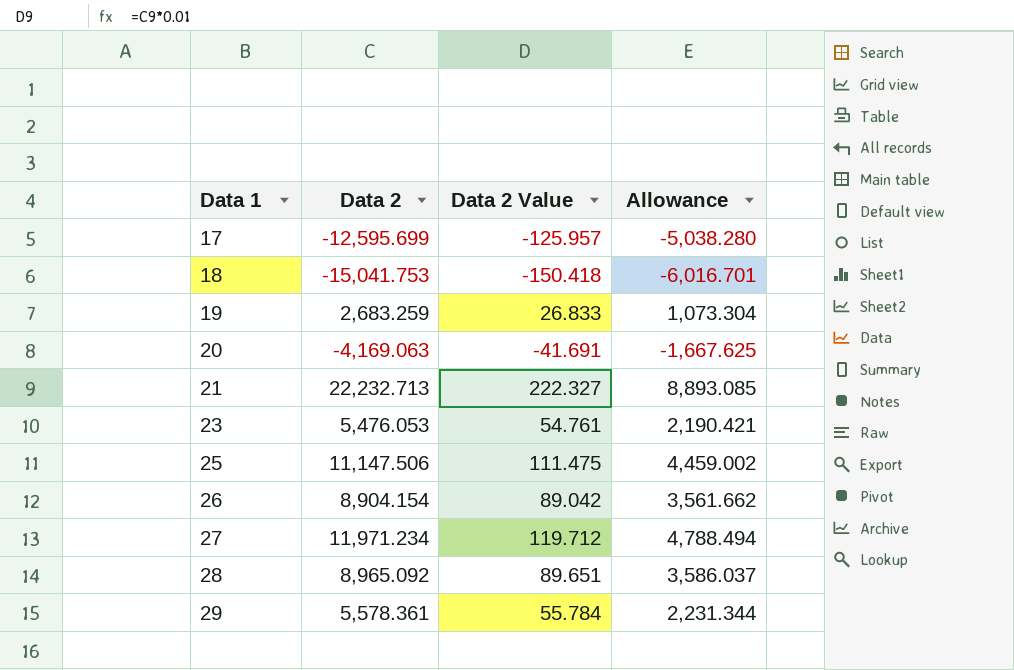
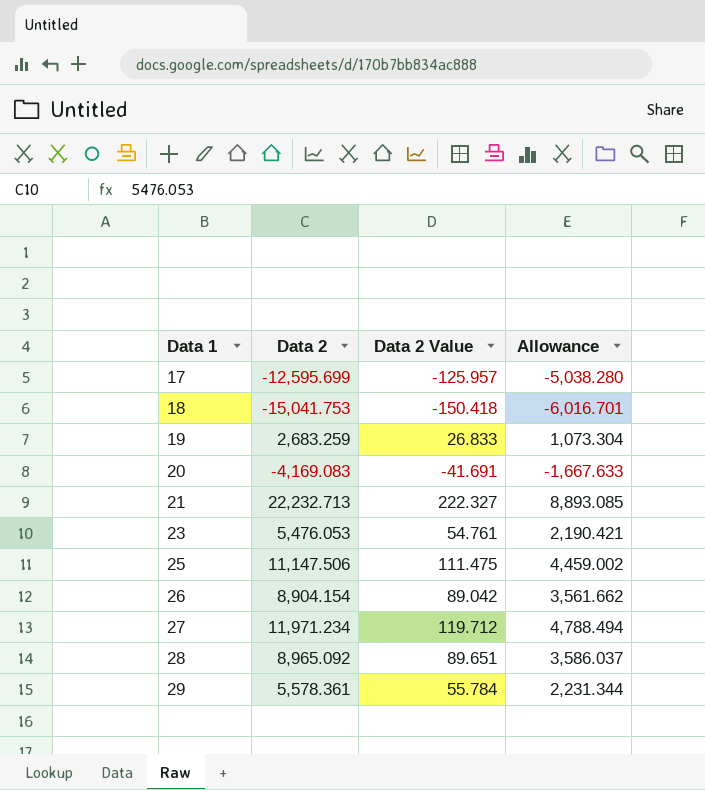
20 | Data 2: -4,169.063 -> -4,169.083
20 | Allowance: -1,667.625 -> -1,667.633

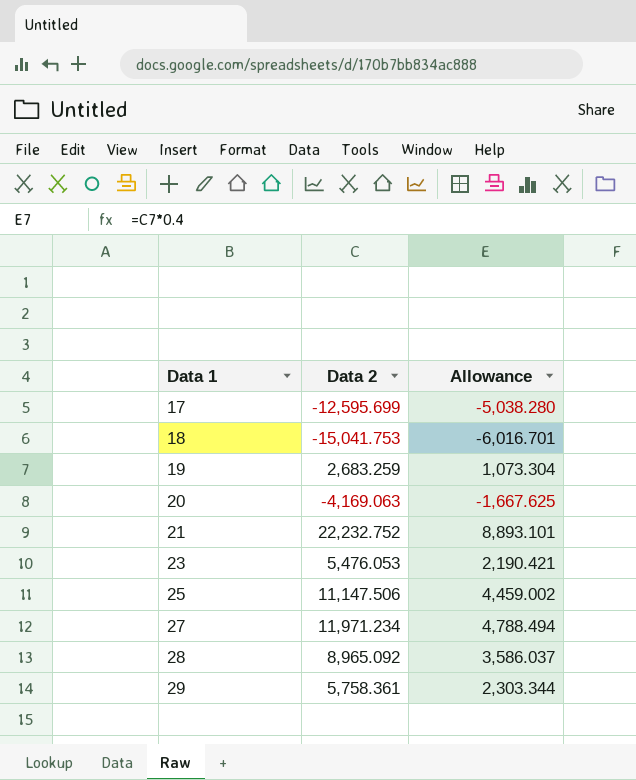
column Data 2 Value | formula: [Data 2] * 0.01 -> none
row 26: 8,904.154 | 89.042 | 3,561.662 -> none
20 | Data 2: -4,169.083 -> -4,169.063
20 | Allowance: -1,667.633 -> -1,667.625
21 | Data 2: 22,232.713 -> 22,232.752
21 | Allowance: 8,893.085 -> 8,893.101
29 | Data 2: 5,578.361 -> 5,758.361
29 | Allowance: 2,231.344 -> 2,303.344

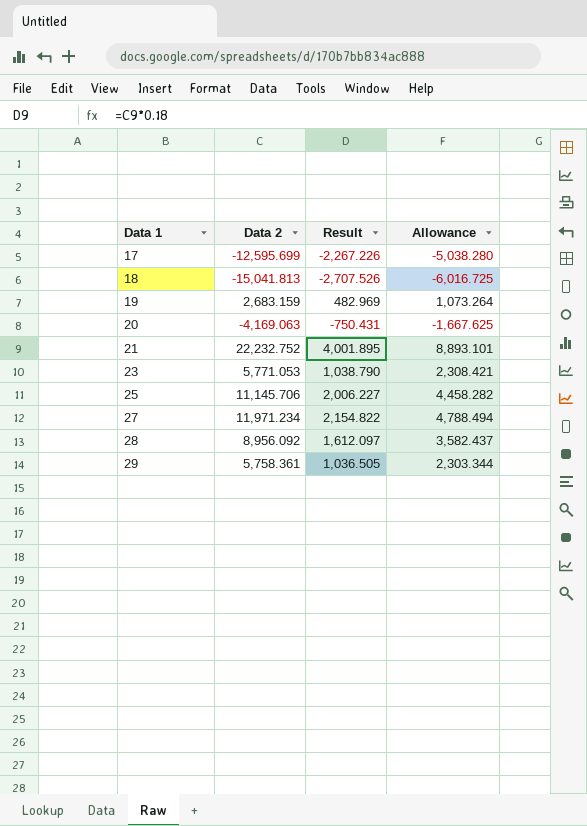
column Result | formula: none -> [Data 2] * 0.18
18 | Data 2: -15,041.753 -> -15,041.813
18 | Allowance: -6,016.701 -> -6,016.725
19 | Data 2: 2,683.259 -> 2,683.159
19 | Allowance: 1,073.304 -> 1,073.264
23 | Data 2: 5,476.053 -> 5,771.053
23 | Allowance: 2,190.421 -> 2,308.421
25 | Data 2: 11,147.506 -> 11,145.706
25 | Allowance: 4,459.002 -> 4,458.282
28 | Data 2: 8,965.092 -> 8,956.092
28 | Allowance: 3,586.037 -> 3,582.437

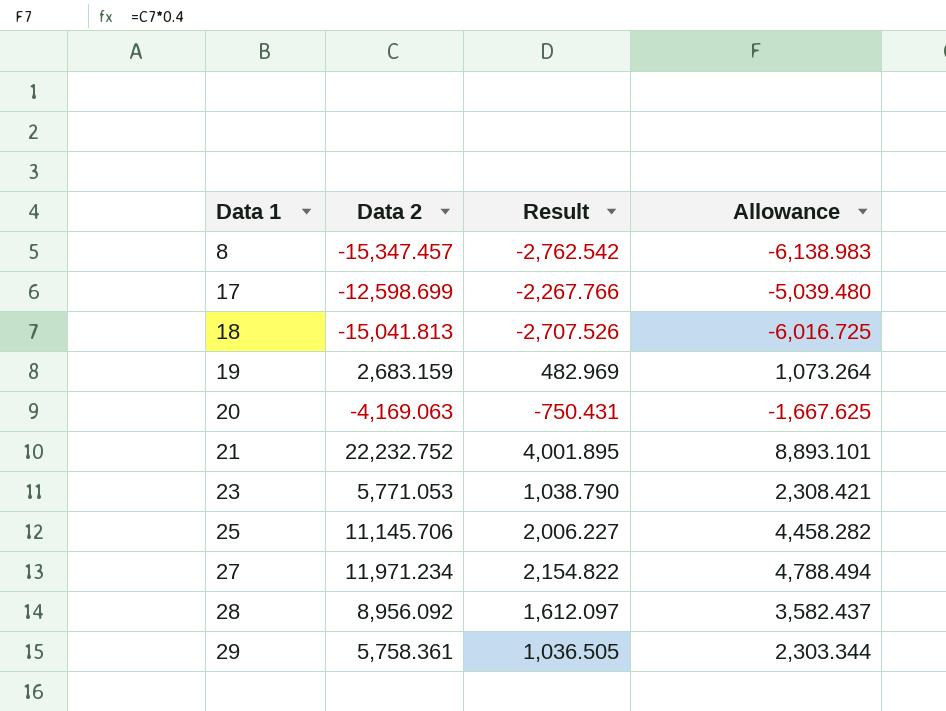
row 8: none -> -15,347.457 | -2,762.542 | -6,138.983
17 | Data 2: -12,595.699 -> -12,598.699
17 | Result: -2,267.226 -> -2,267.766
17 | Allowance: -5,038.280 -> -5,039.480

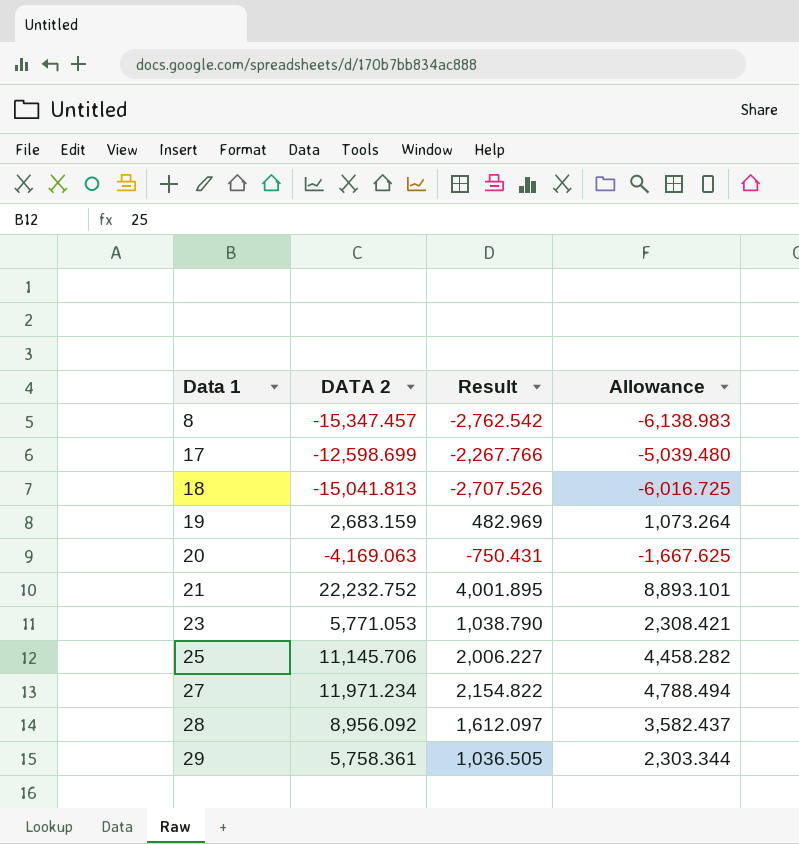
column name: Data 2 -> DATA 2

